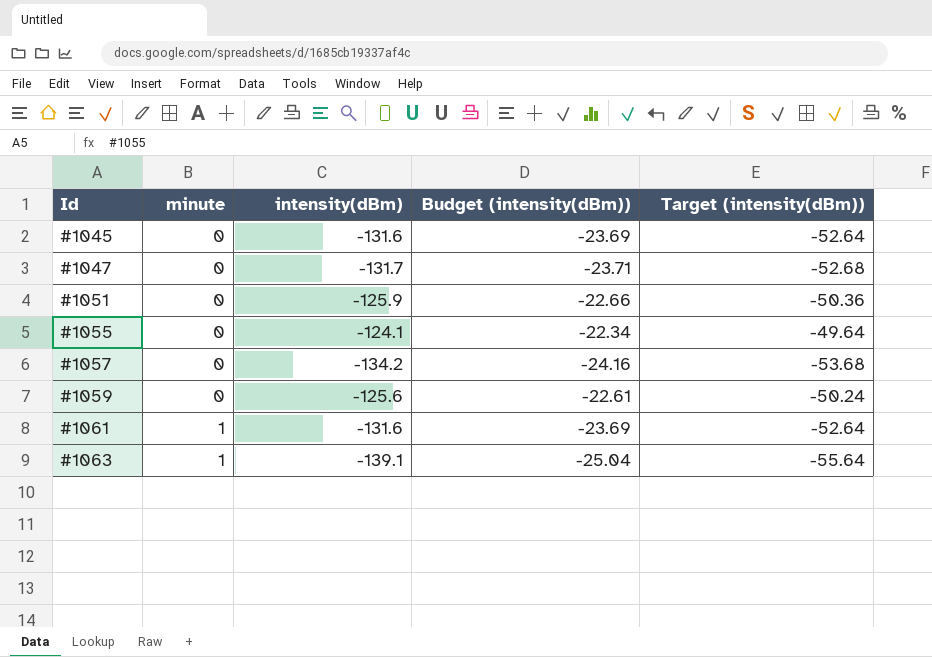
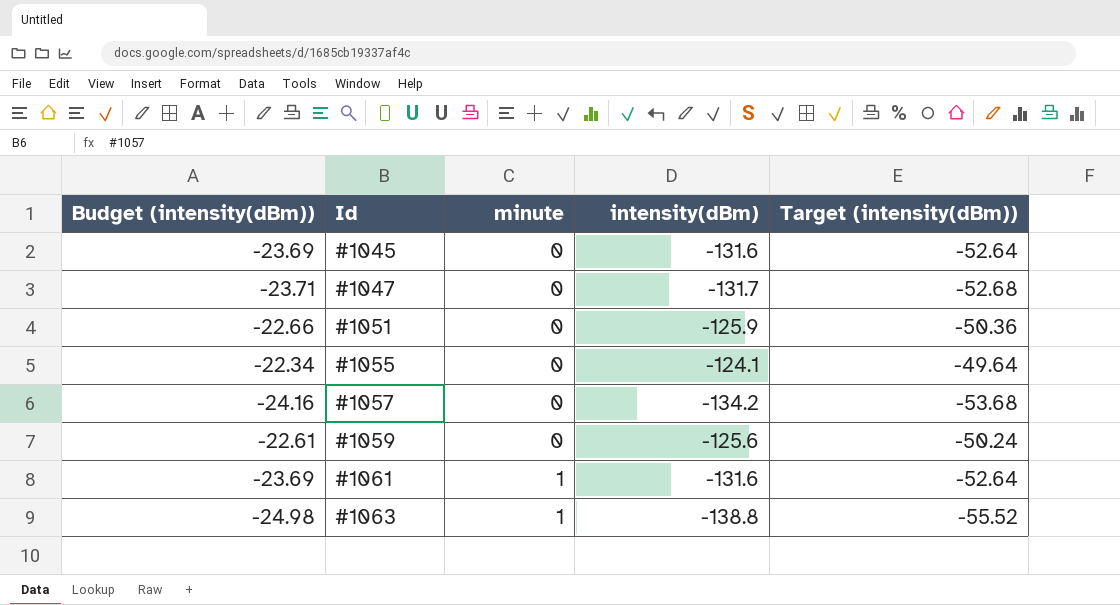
column Budget (intensity(dBm)) | position: 4 -> 1
#1063 | Budget (intensity(dBm)): -25.04 -> -24.98
#1063 | intensity(dBm): -139.1 -> -138.8
#1063 | Target (intensity(dBm)): -55.64 -> -55.52

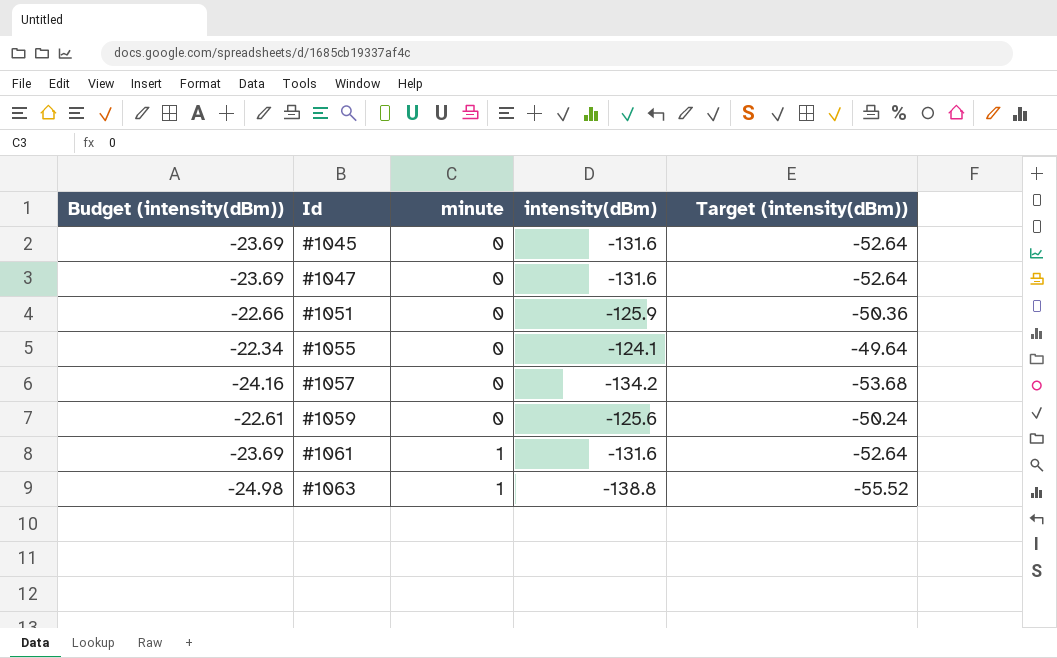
#1047 | Budget (intensity(dBm)): -23.71 -> -23.69
#1047 | intensity(dBm): -131.7 -> -131.6
#1047 | Target (intensity(dBm)): -52.68 -> -52.64

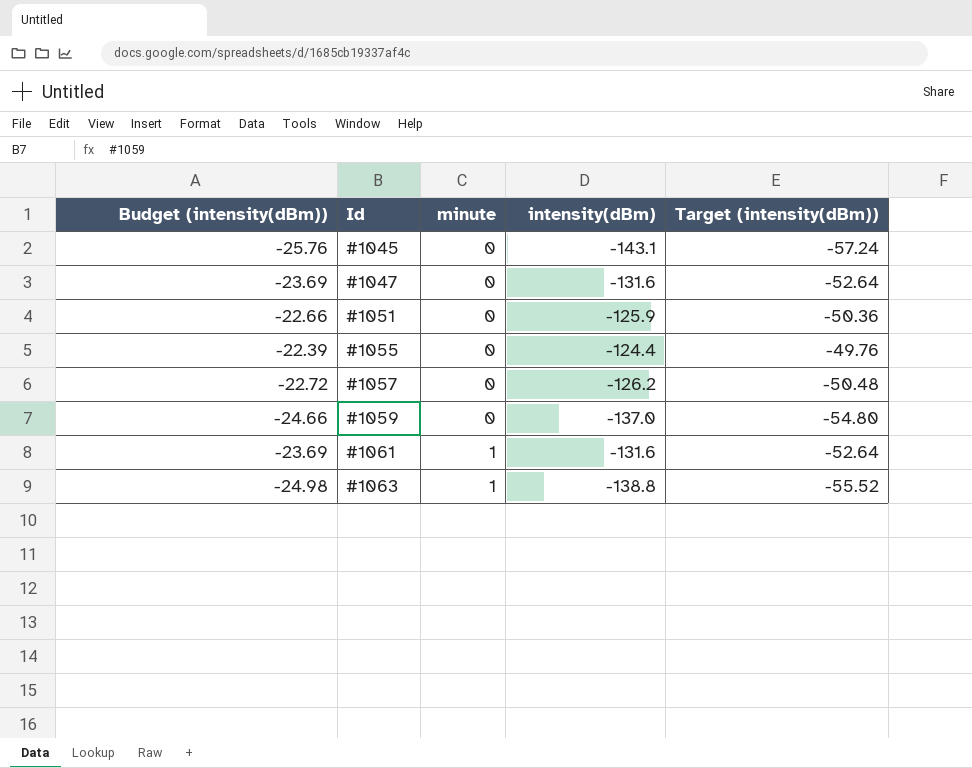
#1045 | Budget (intensity(dBm)): -23.69 -> -25.76
#1045 | intensity(dBm): -131.6 -> -143.1
#1045 | Target (intensity(dBm)): -52.64 -> -57.24
#1055 | Budget (intensity(dBm)): -22.34 -> -22.39
#1055 | intensity(dBm): -124.1 -> -124.4
#1055 | Target (intensity(dBm)): -49.64 -> -49.76
#1057 | Budget (intensity(dBm)): -24.16 -> -22.72
#1057 | intensity(dBm): -134.2 -> -126.2
#1057 | Target (intensity(dBm)): -53.68 -> -50.48
#1059 | Budget (intensity(dBm)): -22.61 -> -24.66
#1059 | intensity(dBm): -125.6 -> -137.0
#1059 | Target (intensity(dBm)): -50.24 -> -54.80

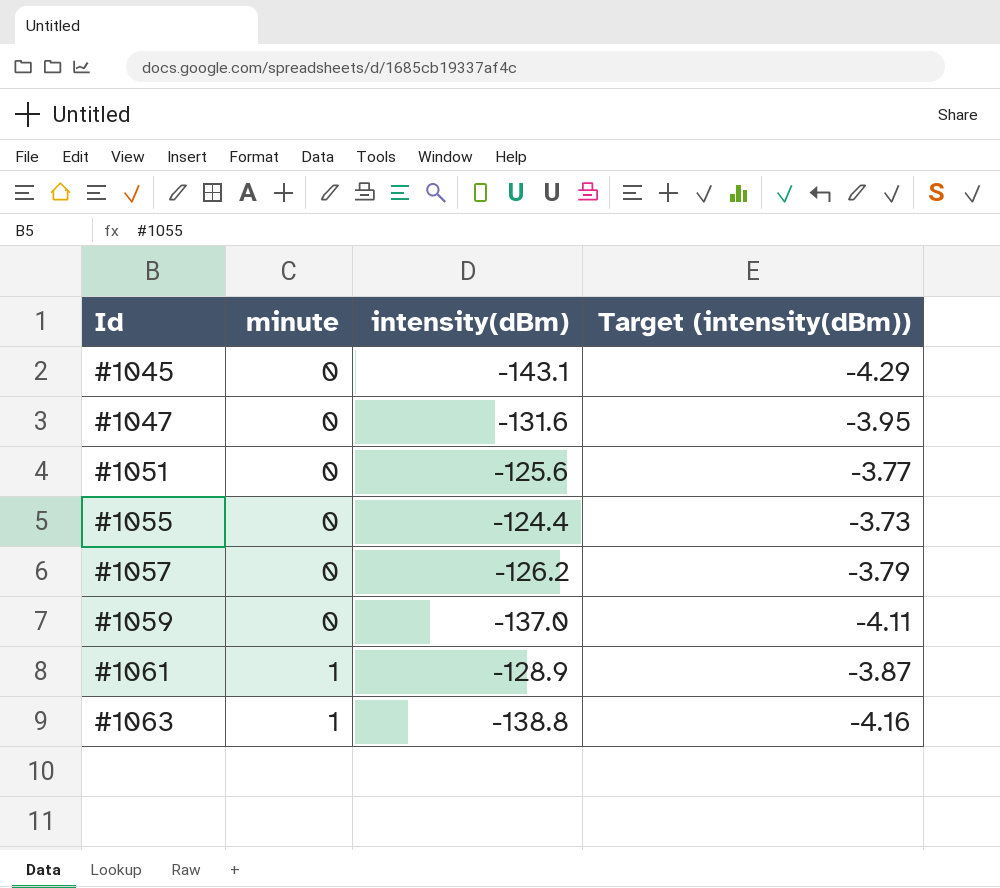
column Budget (intensity(dBm)) | formula: [intensity(dBm)] * 0.18 -> none
column Target (intensity(dBm)) | formula: [intensity(dBm)] * 0.4 -> [intensity(dBm)] * 0.03
#1051 | intensity(dBm): -125.9 -> -125.6
#1061 | intensity(dBm): -131.6 -> -128.9

